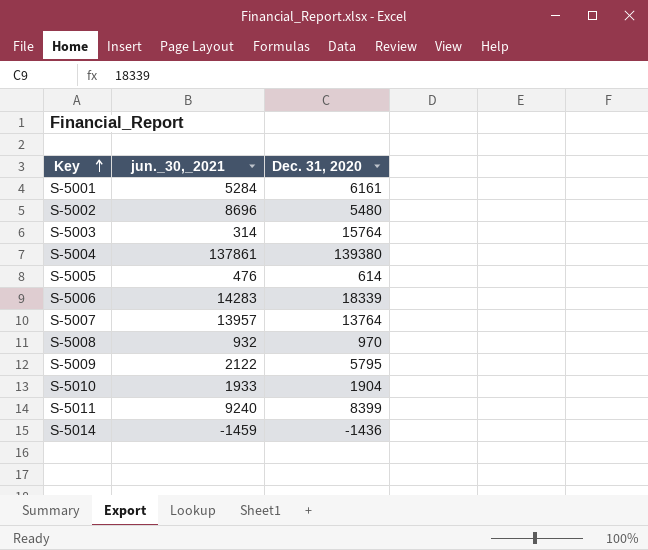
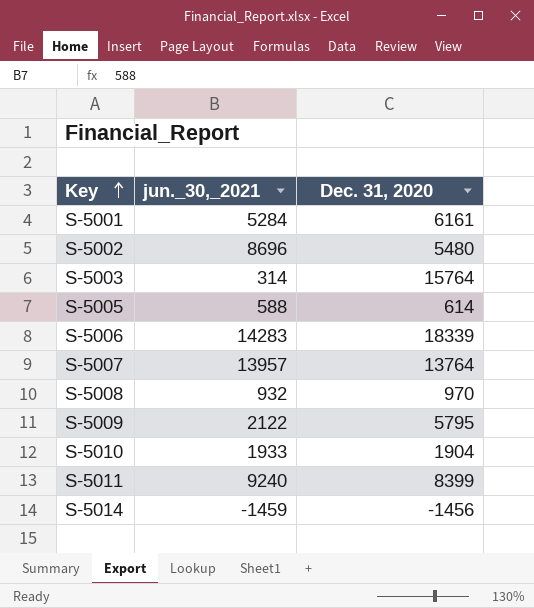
row S-5004: 137861 | 139380 -> none
S-5005 | jun._30,_2021: 476 -> 588
S-5014 | Dec. 31, 2020: -1436 -> -1456

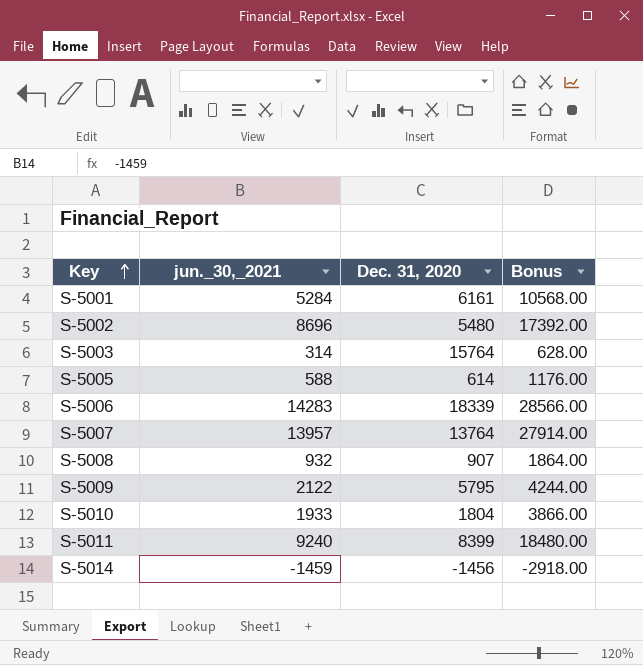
column Bonus | formula: none -> [jun._30,_2021] * 2
S-5008 | Dec. 31, 2020: 970 -> 907
S-5010 | Dec. 31, 2020: 1904 -> 1804

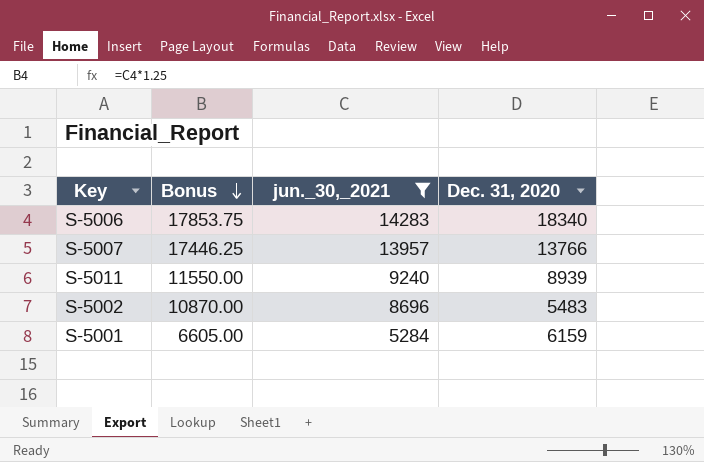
filter: none -> jun._30,_2021 >= 5284
row order: Key ascending -> Bonus descending
column Bonus | formula: [jun._30,_2021] * 2 -> [jun._30,_2021] * 1.25
column Bonus | position: 4 -> 2
S-5006 | Dec. 31, 2020: 18339 -> 18340
S-5007 | Dec. 31, 2020: 13764 -> 13766
S-5011 | Dec. 31, 2020: 8399 -> 8939
S-5002 | Dec. 31, 2020: 5480 -> 5483
S-5001 | Dec. 31, 2020: 6161 -> 6159

